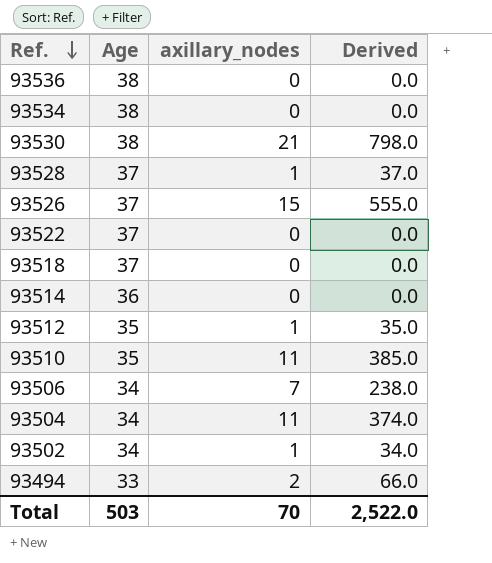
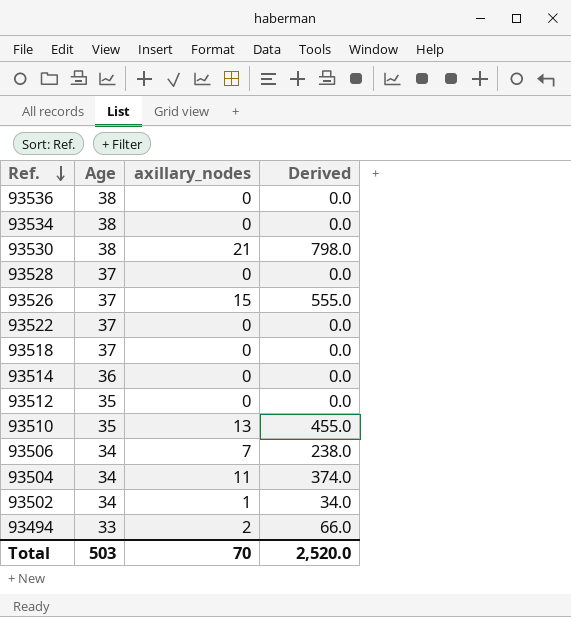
93528 | axillary_nodes: 1 -> 0
93528 | Derived: 37.0 -> 0.0
93512 | axillary_nodes: 1 -> 0
93512 | Derived: 35.0 -> 0.0
93510 | axillary_nodes: 11 -> 13
93510 | Derived: 385.0 -> 455.0
Total | Derived: 2,522.0 -> 2,520.0

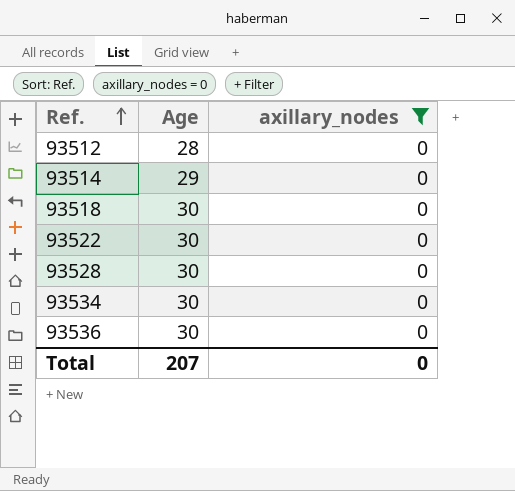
filter: none -> axillary_nodes = 0
row order: Ref. descending -> Ref. ascending
column Derived | formula: [Age] * [axillary_nodes] -> none
93512 | Age: 35 -> 28
93514 | Age: 36 -> 29
93518 | Age: 37 -> 30
93522 | Age: 37 -> 30
93528 | Age: 37 -> 30
93534 | Age: 38 -> 30
93536 | Age: 38 -> 30
Total | Age: 503 -> 207
Total | axillary_nodes: 70 -> 0

